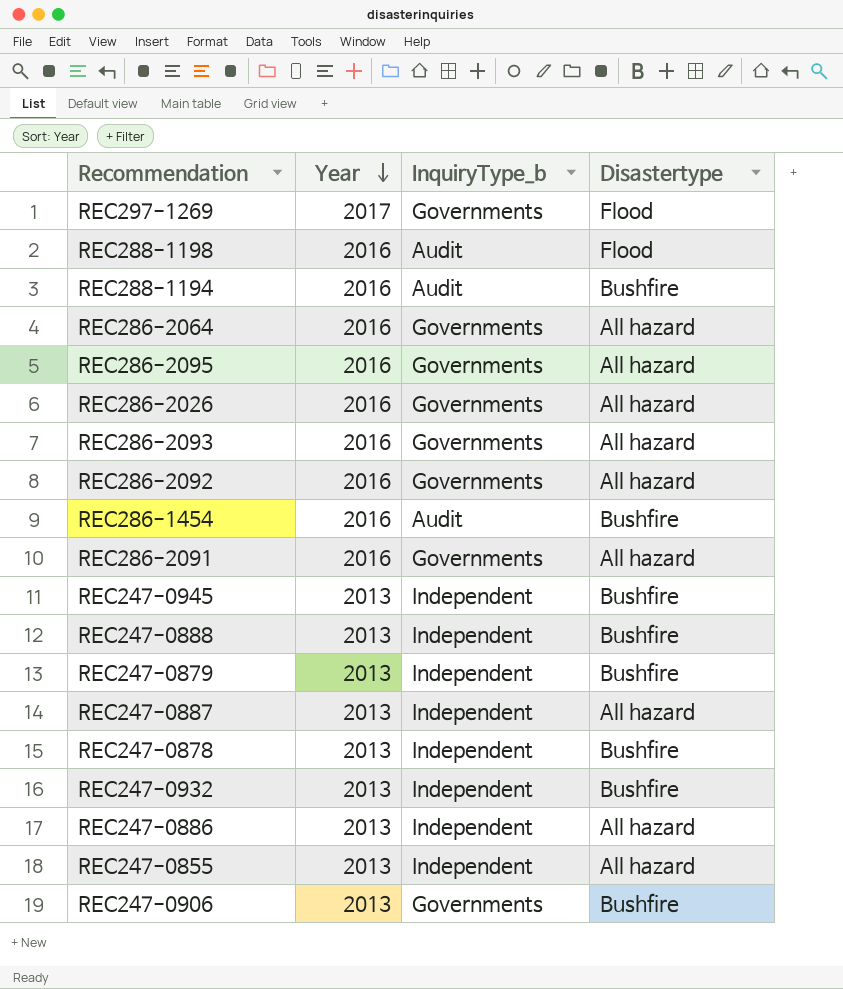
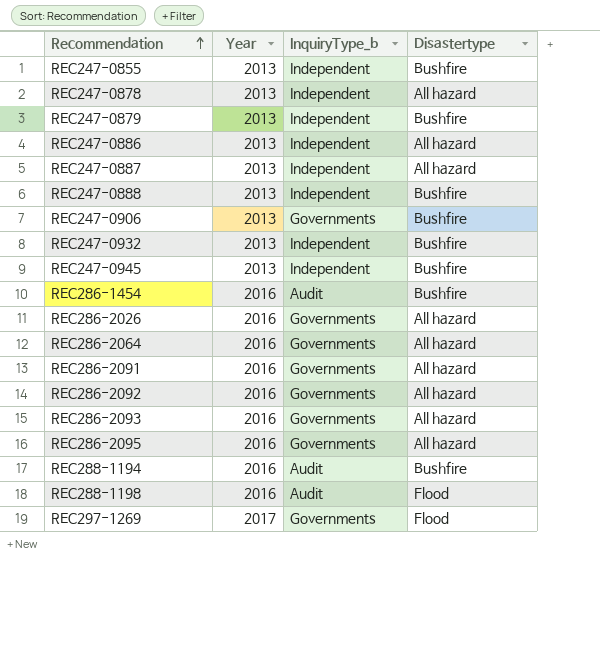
row order: Year descending -> Recommendation ascending
REC247-0855 | Disastertype: All hazard -> Bushfire
REC247-0878 | Disastertype: Bushfire -> All hazard

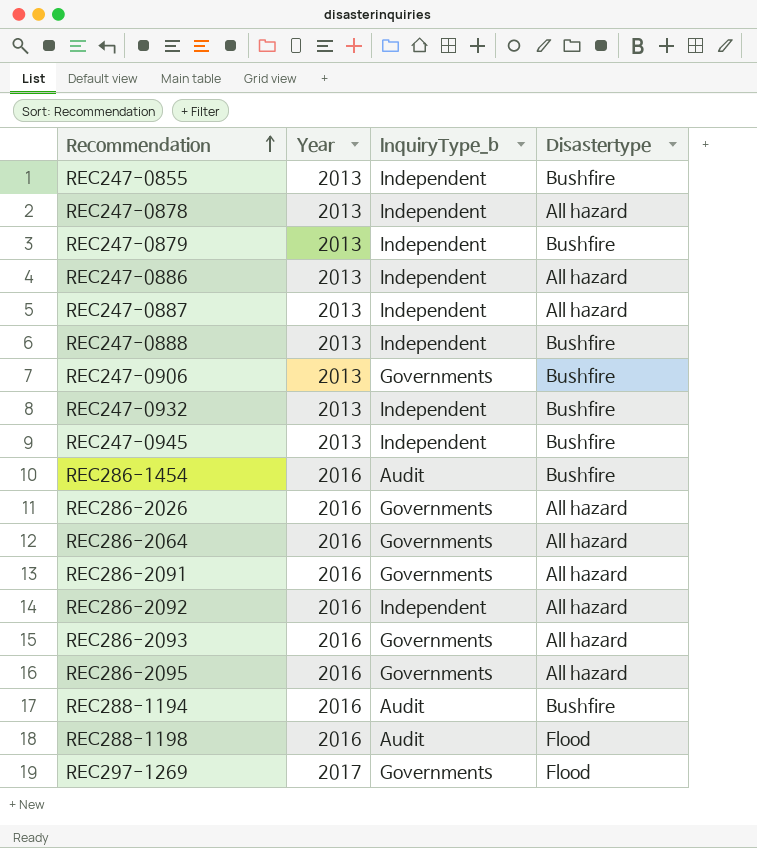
REC286-2092 | InquiryType_b: Governments -> Independent

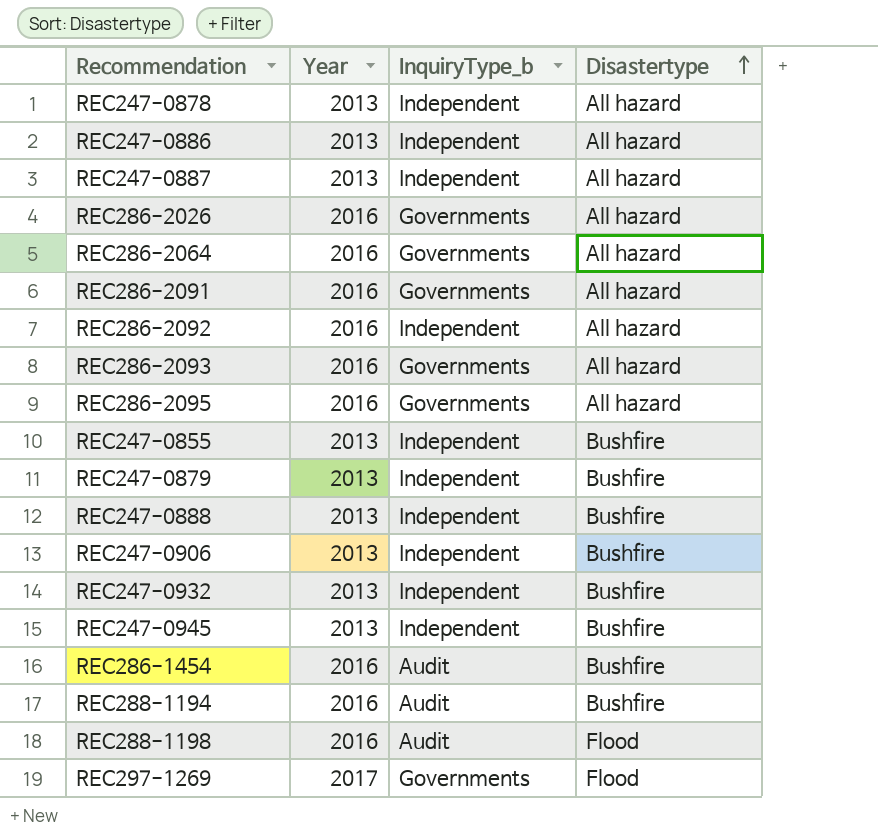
row order: Recommendation ascending -> Disastertype ascending
REC247-0906 | InquiryType_b: Governments -> Independent

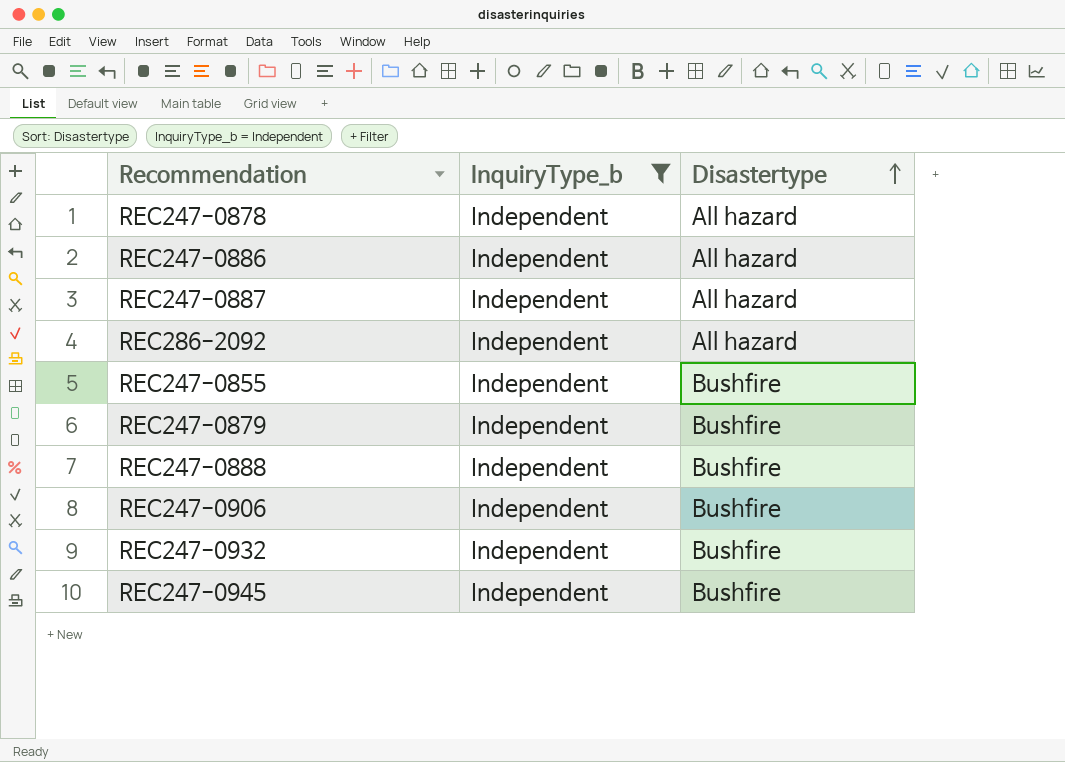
filter: none -> InquiryType_b = Independent
column Year | position: 2 -> none

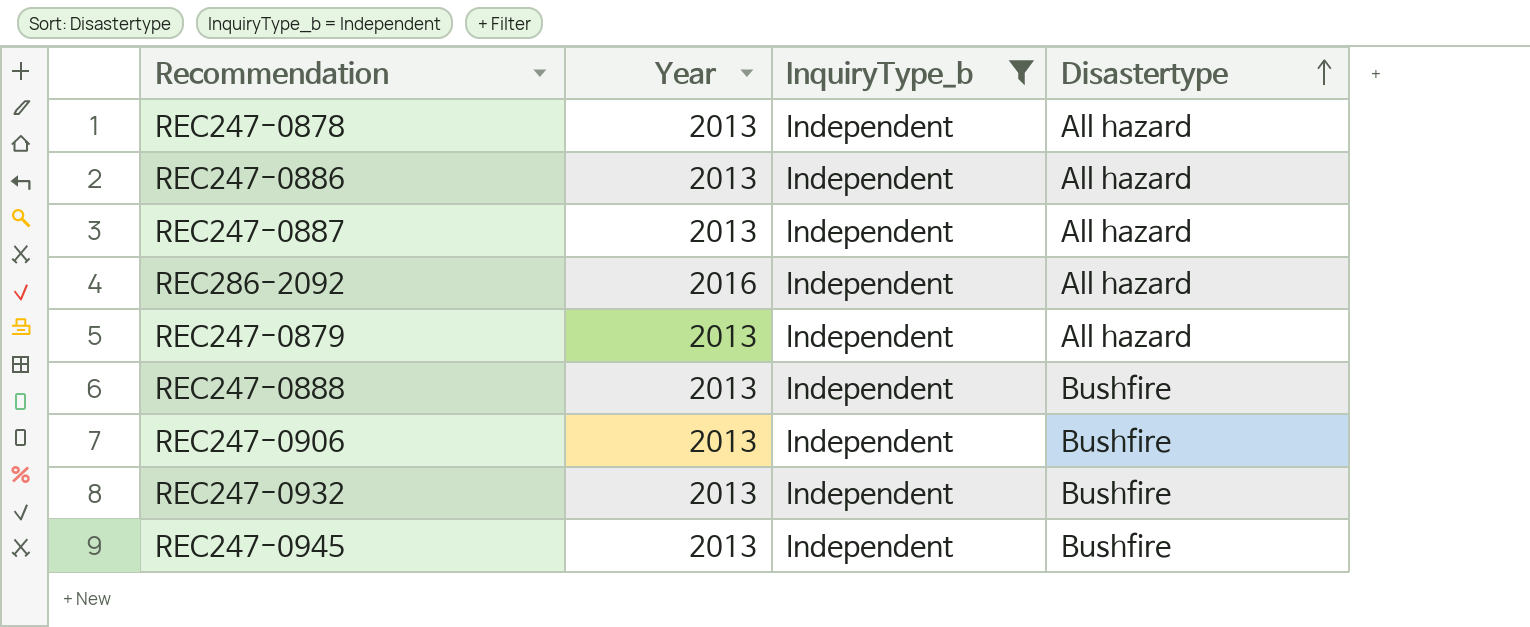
column Year | position: none -> 2
row REC247-0855: Independent | Bushfire -> none
REC247-0879 | Disastertype: Bushfire -> All hazard

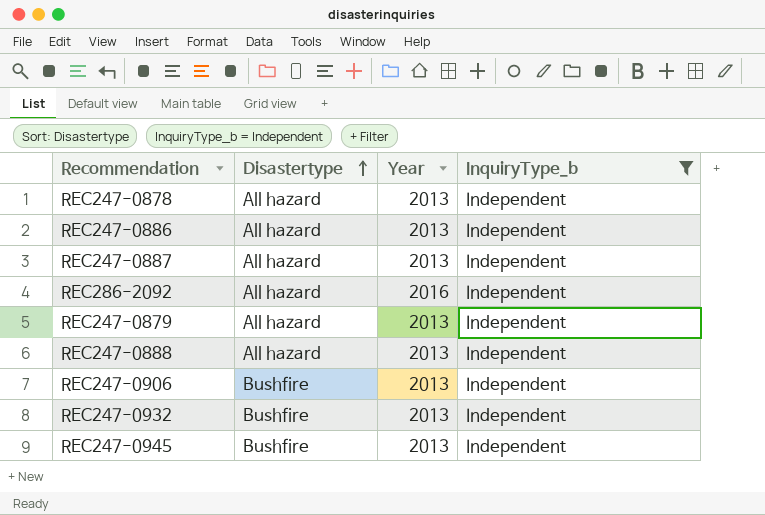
column Disastertype | position: 4 -> 2
REC247-0888 | Disastertype: Bushfire -> All hazard

